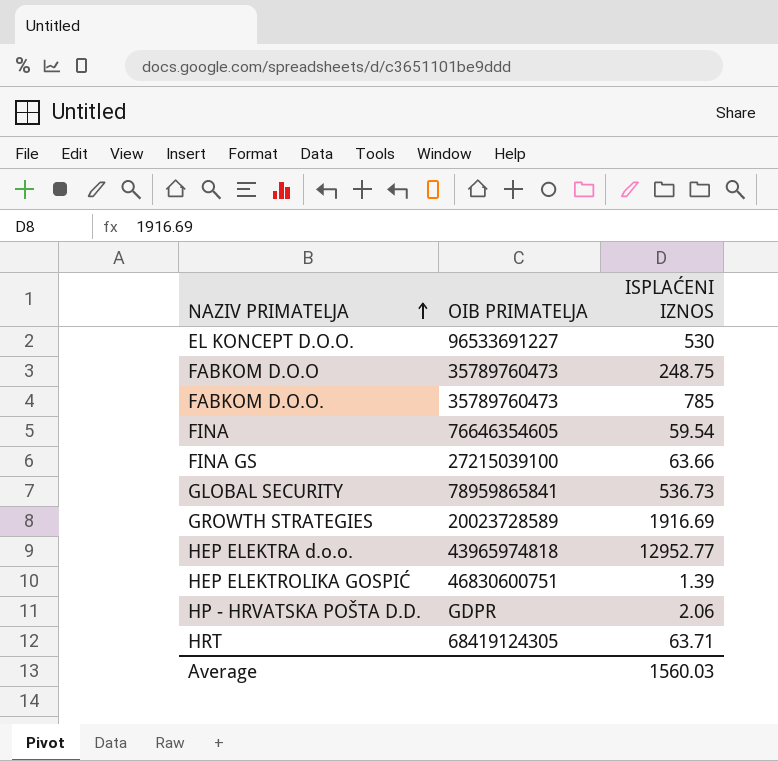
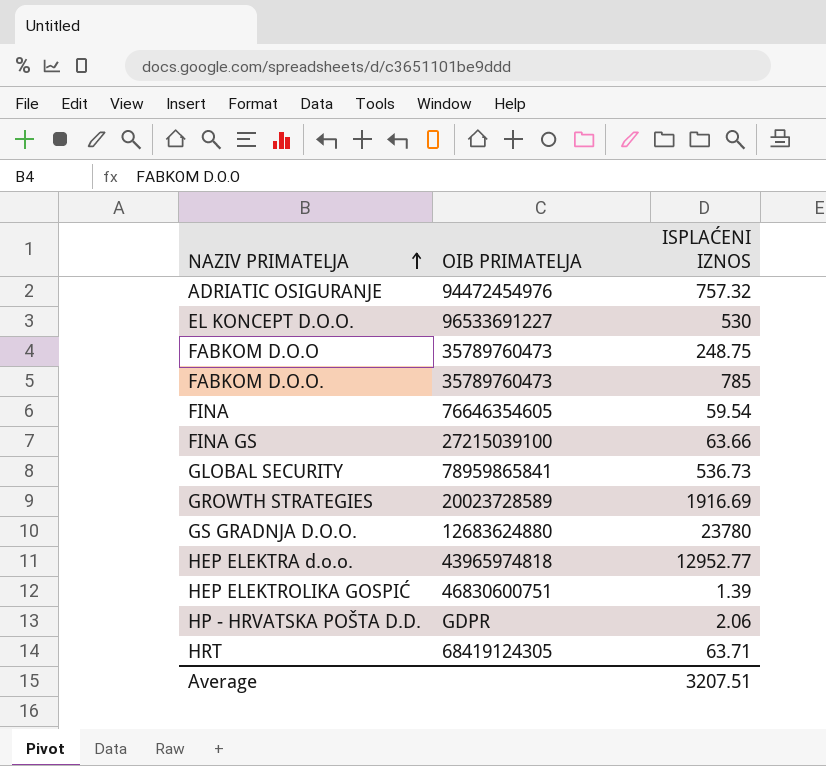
row ADRIATIC OSIGURANJE: none -> 94472454976 | 757.32
row GS GRADNJA D.O.O.: none -> 12683624880 | 23780
Average | ISPLAĆENI IZNOS: 1560.03 -> 3207.51

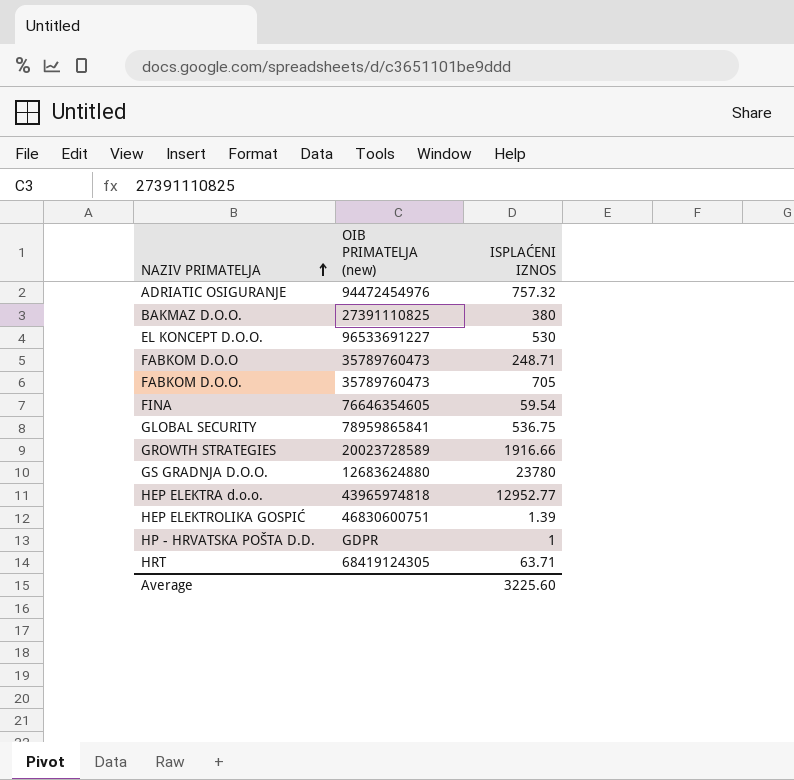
column name: OIB PRIMATELJA -> OIB PRIMATELJA (new)
row FINA GS: 27215039100 | 63.66 -> none
row BAKMAZ D.O.O.: none -> 27391110825 | 380
FABKOM D.O.O | ISPLAĆENI IZNOS: 248.75 -> 248.71
FABKOM D.O.O. | ISPLAĆENI IZNOS: 785 -> 705
GLOBAL SECURITY | ISPLAĆENI IZNOS: 536.73 -> 536.75
GROWTH STRATEGIES | ISPLAĆENI IZNOS: 1916.69 -> 1916.66
HP - HRVATSKA POŠTA D.D. | ISPLAĆENI IZNOS: 2.06 -> 1
Average | ISPLAĆENI IZNOS: 3207.51 -> 3225.60

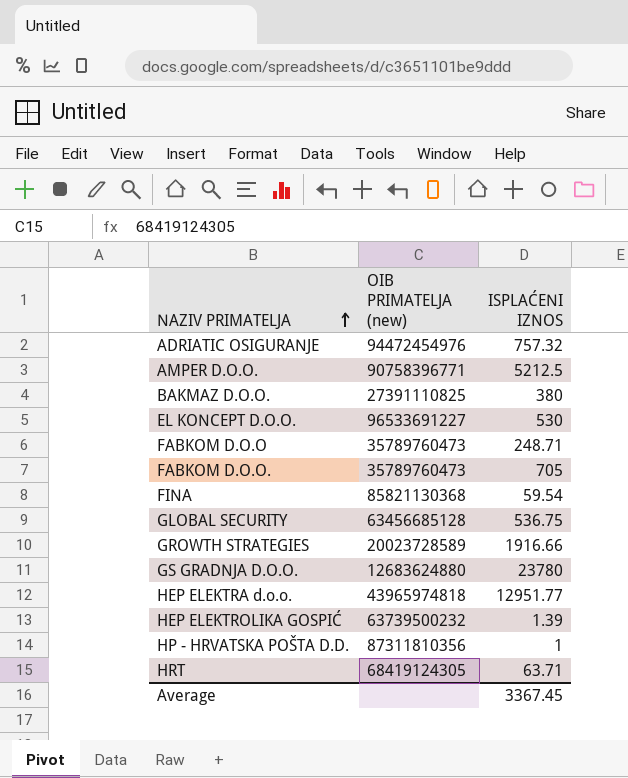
row AMPER D.O.O.: none -> 90758396771 | 5212.5
FINA | OIB PRIMATELJA (new): 76646354605 -> 85821130368
GLOBAL SECURITY | OIB PRIMATELJA (new): 78959865841 -> 63456685128
HEP ELEKTRA d.o.o. | ISPLAĆENI IZNOS: 12952.77 -> 12951.77
HEP ELEKTROLIKA GOSPIĆ | OIB PRIMATELJA (new): 46830600751 -> 63739500232
HP - HRVATSKA POŠTA D.D. | OIB PRIMATELJA (new): GDPR -> 87311810356
Average | ISPLAĆENI IZNOS: 3225.60 -> 3367.45

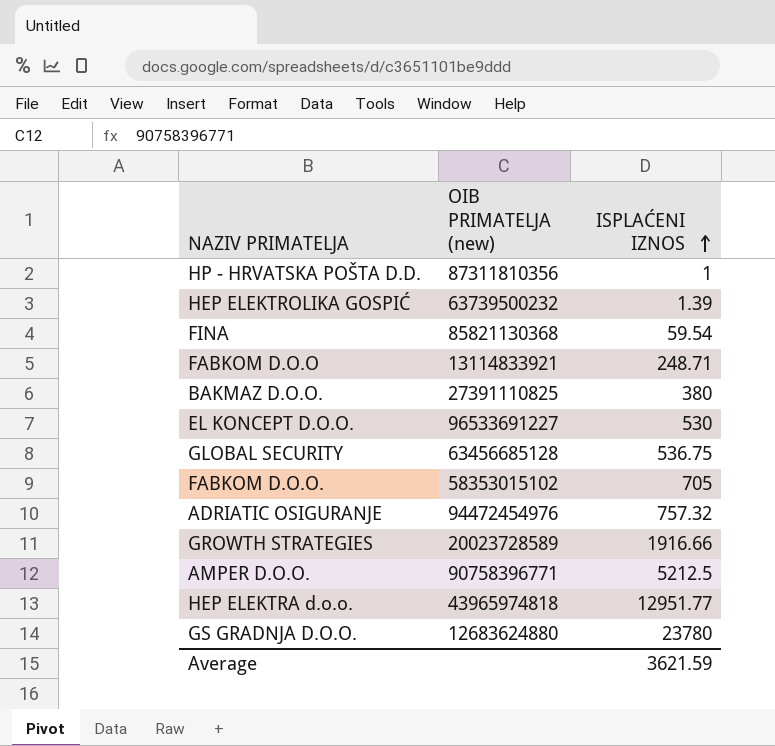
row order: NAZIV PRIMATELJA ascending -> ISPLAĆENI IZNOS ascending
row HRT: 68419124305 | 63.71 -> none
FABKOM D.O.O | OIB PRIMATELJA (new): 35789760473 -> 13114833921
FABKOM D.O.O. | OIB PRIMATELJA (new): 35789760473 -> 58353015102
Average | ISPLAĆENI IZNOS: 3367.45 -> 3621.59

